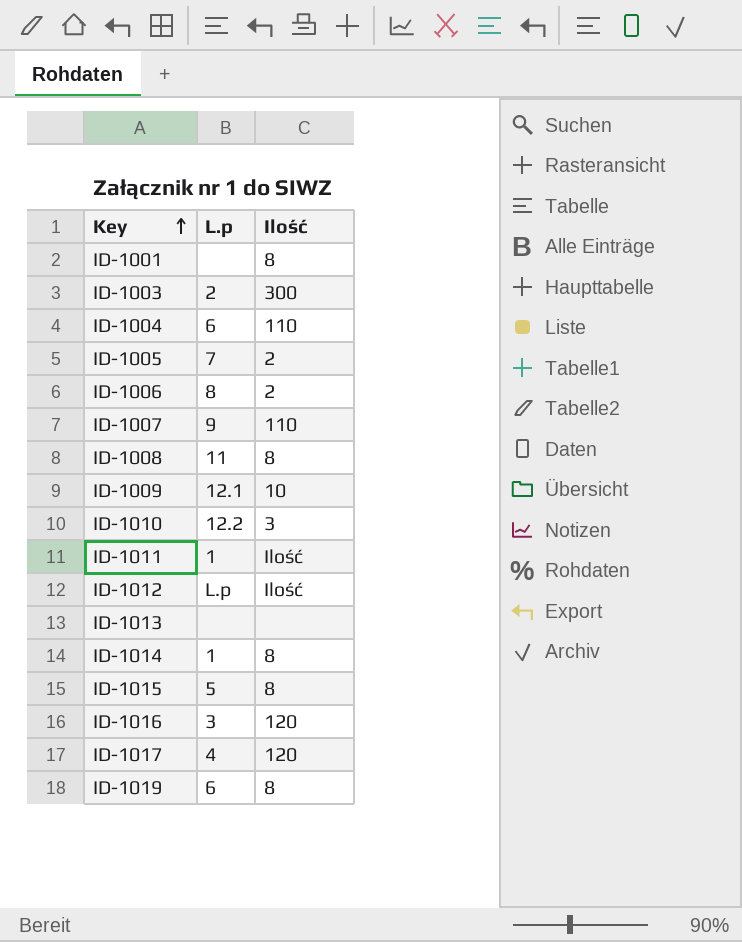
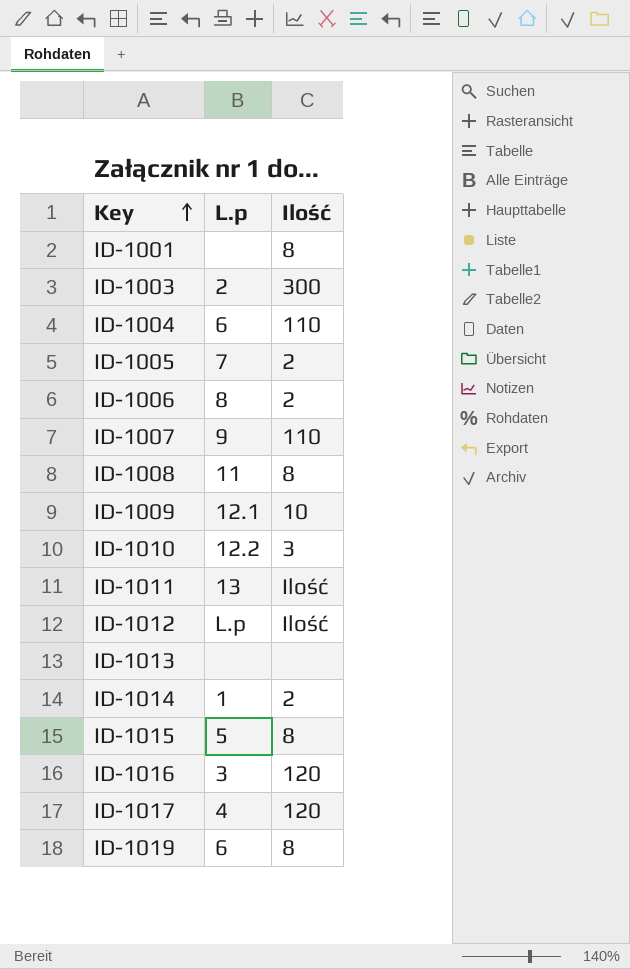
ID-1011 | L.p: 1 -> 13
ID-1014 | Ilość: 8 -> 2

